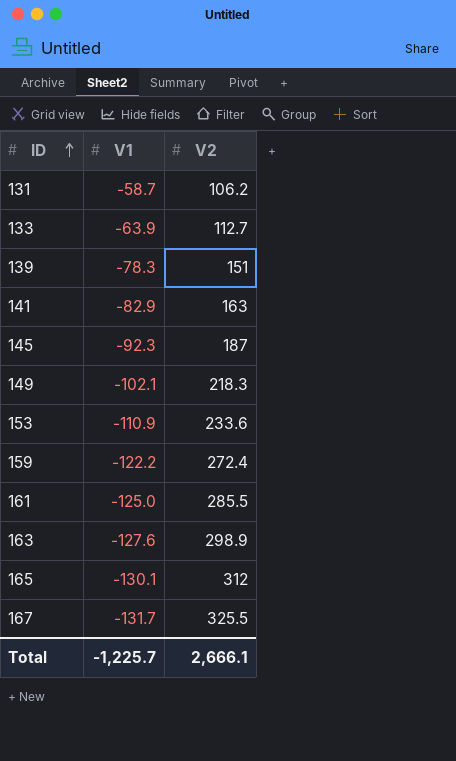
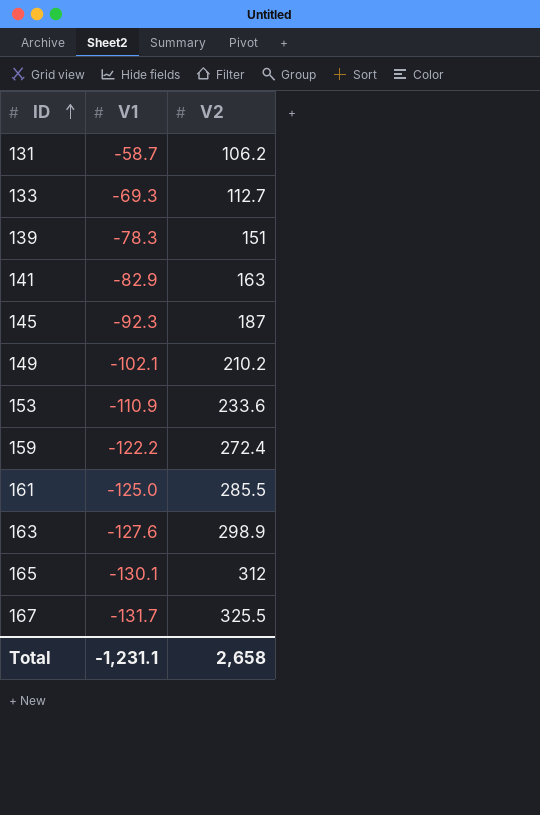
133 | V1: -63.9 -> -69.3
149 | V2: 218.3 -> 210.2
Total | V1: -1,225.7 -> -1,231.1
Total | V2: 2,666.1 -> 2,658

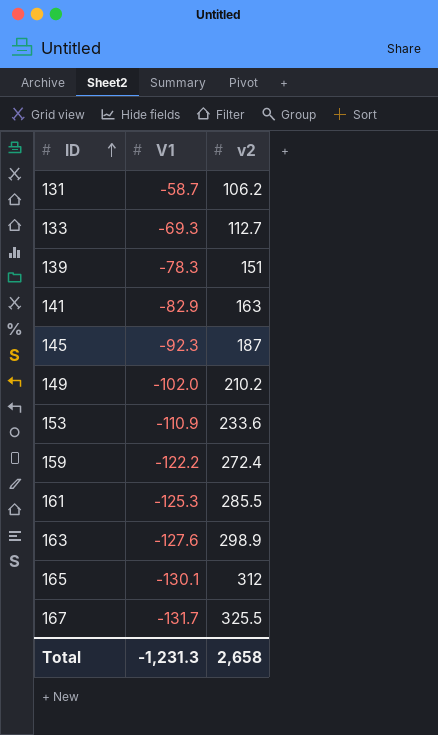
column name: V2 -> v2
149 | V1: -102.1 -> -102.0
161 | V1: -125.0 -> -125.3
Total | V1: -1,231.1 -> -1,231.3

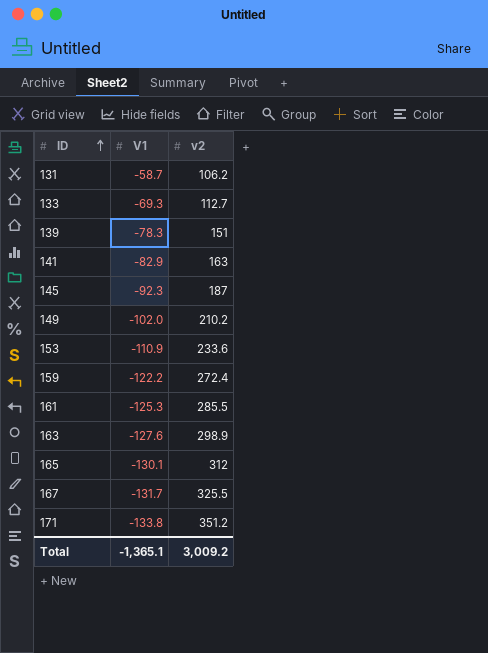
row 171: none -> -133.8 | 351.2
Total | V1: -1,231.3 -> -1,365.1
Total | v2: 2,658 -> 3,009.2

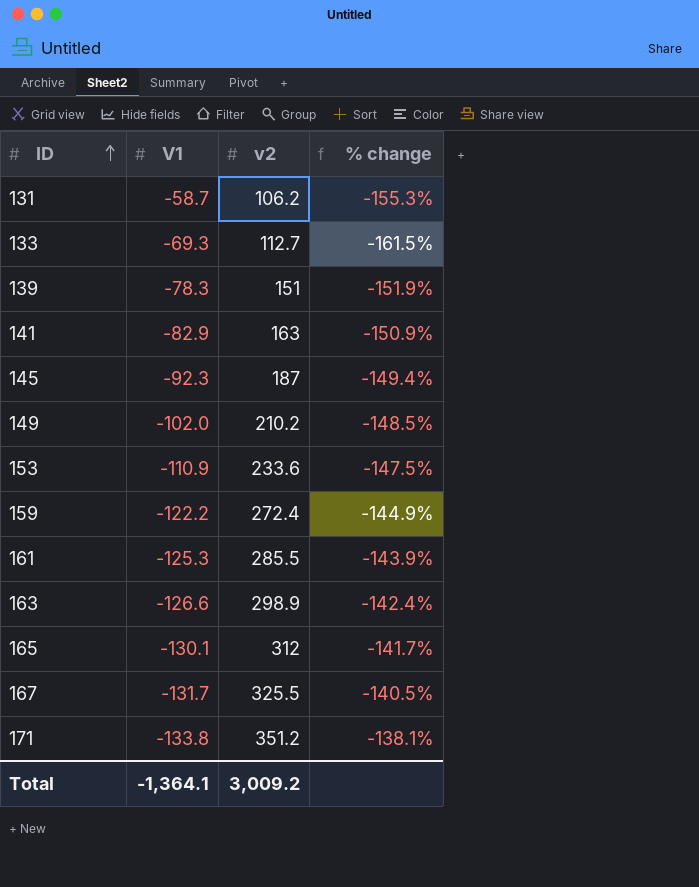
column % change | formula: none -> ([V1] - [v2]) / [v2]
163 | V1: -127.6 -> -126.6
Total | V1: -1,365.1 -> -1,364.1

